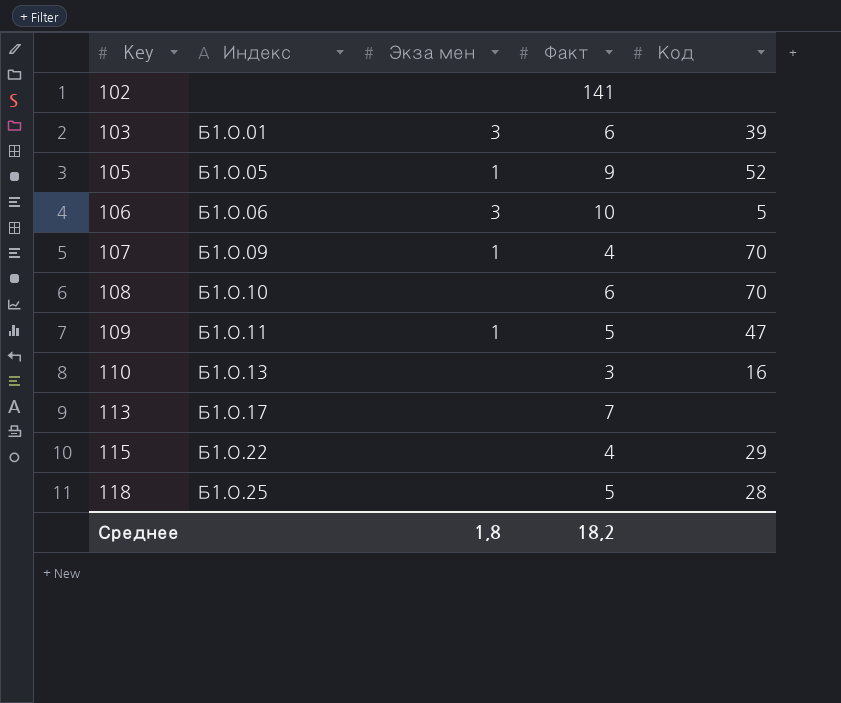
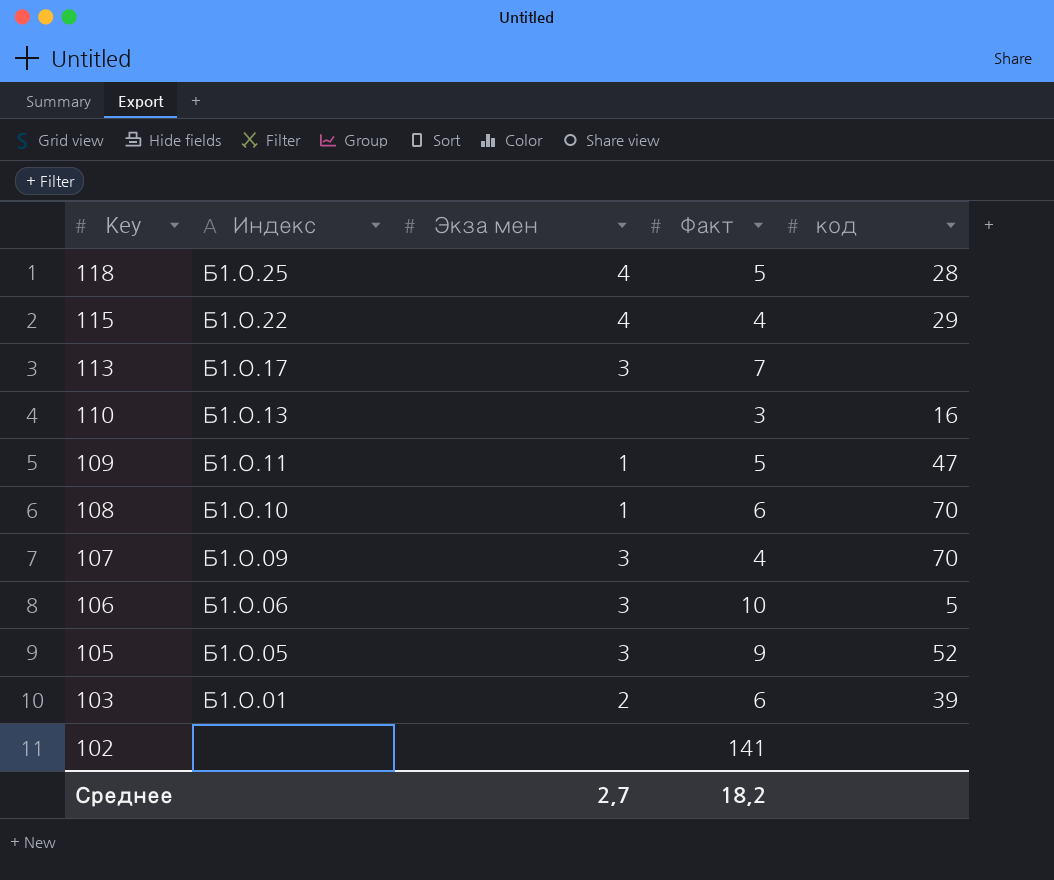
row order: Key ascending -> Key descending
column name: Код -> код
118 | Экза мен: none -> 4
115 | Экза мен: none -> 4
113 | Экза мен: none -> 3
108 | Экза мен: none -> 1
107 | Экза мен: 1 -> 3
105 | Экза мен: 1 -> 3
103 | Экза мен: 3 -> 2
Среднее | Экза мен: 1,8 -> 2,7

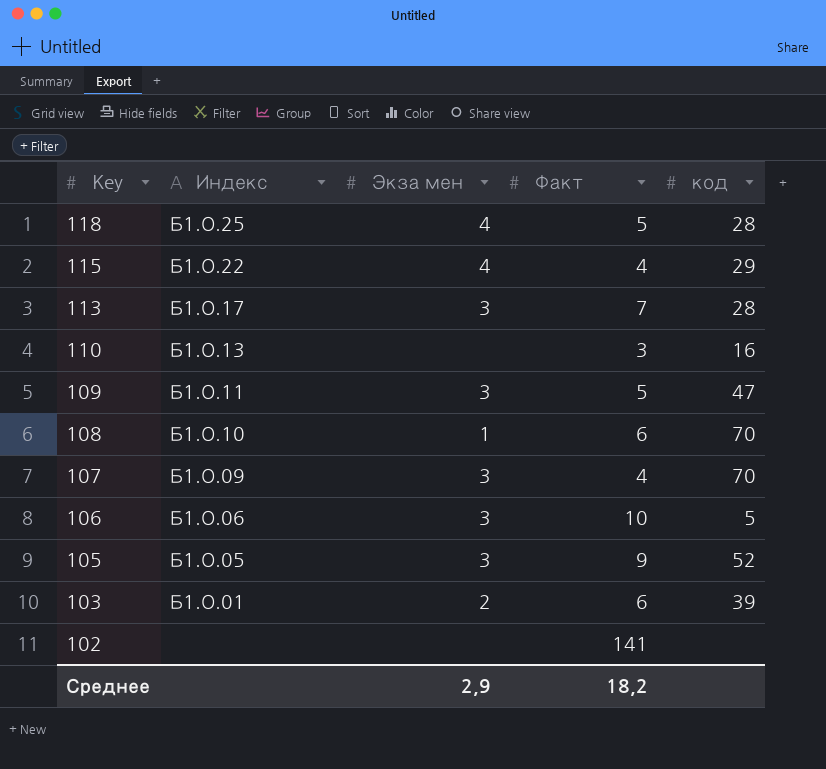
113 | код: none -> 28
109 | Экза мен: 1 -> 3
Среднее | Экза мен: 2,7 -> 2,9

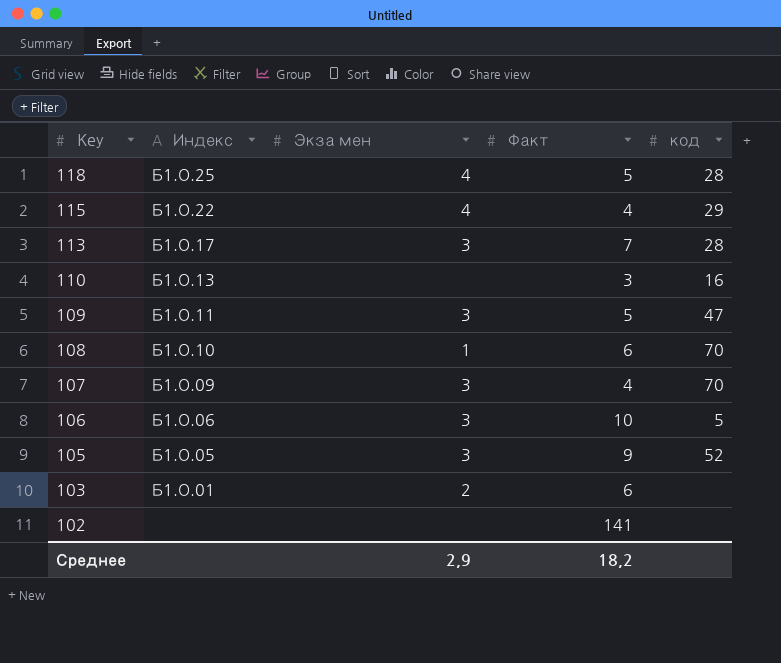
103 | код: 39 -> none

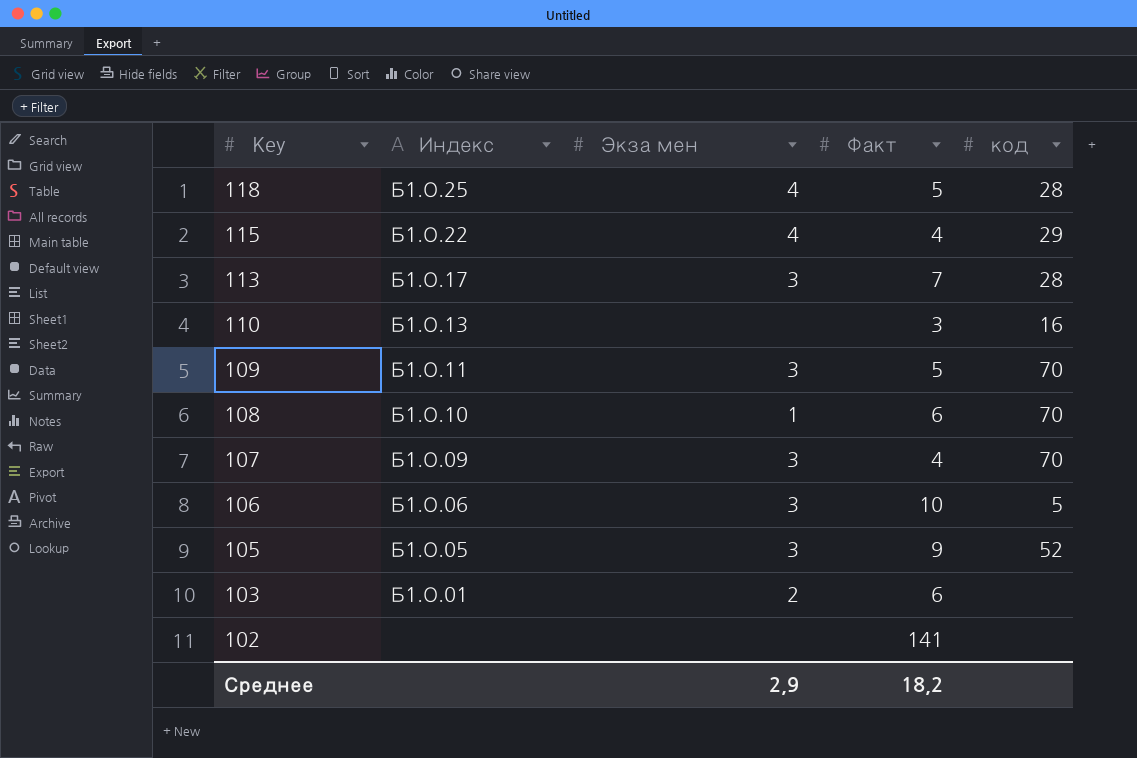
109 | код: 47 -> 70

